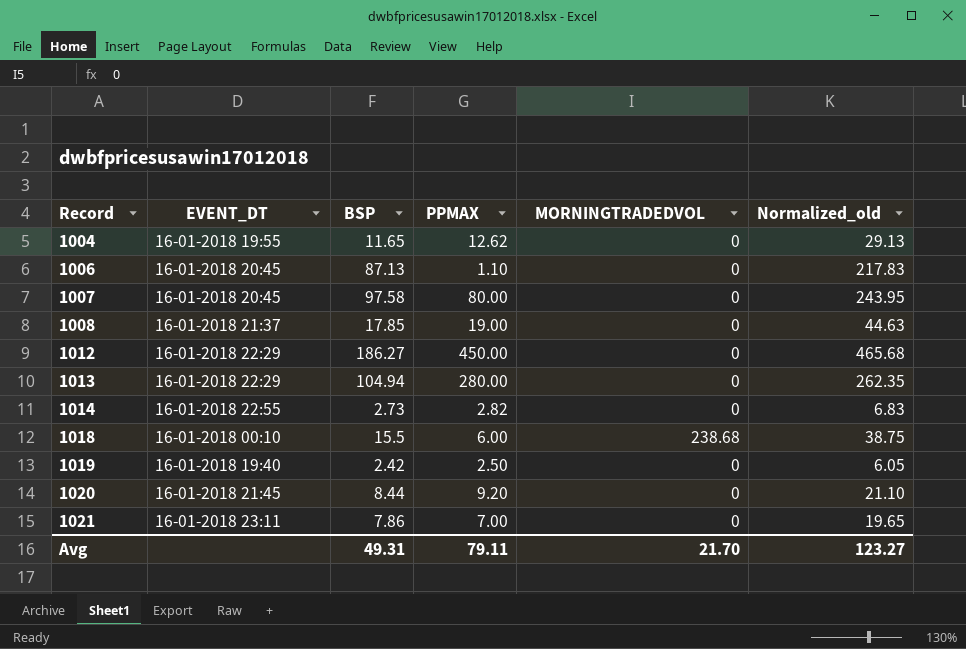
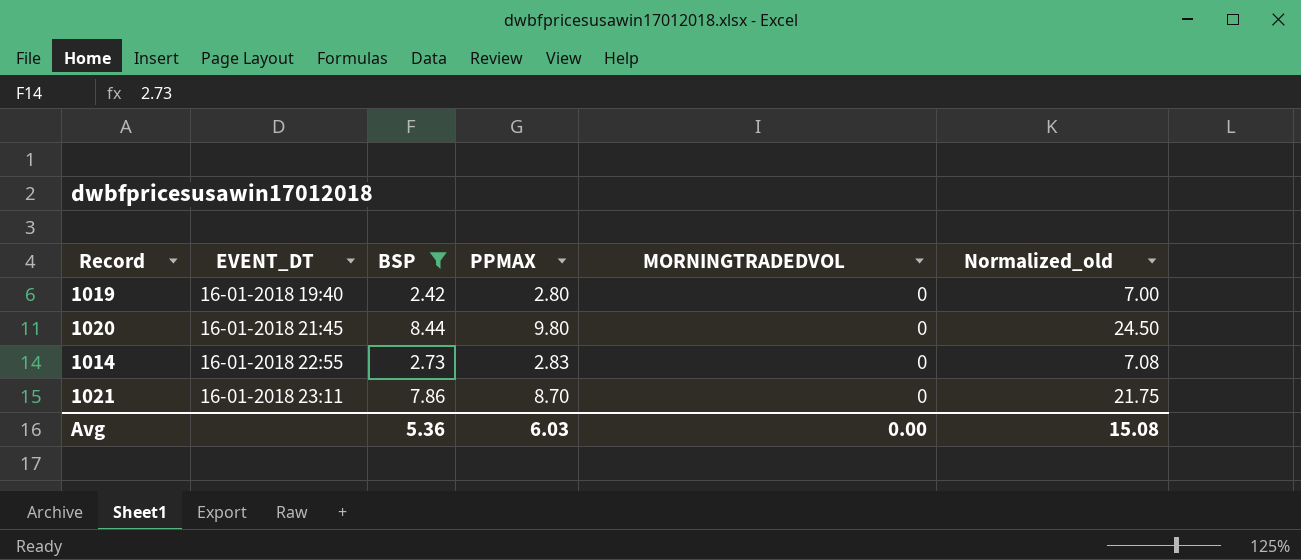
filter: none -> BSP <= 8.44
row order: Record ascending -> EVENT_DT ascending
column Normalized_old | formula: [BSP] * 2.5 -> [PPMAX] * 2.5
1019 | PPMAX: 2.50 -> 2.80
1020 | PPMAX: 9.20 -> 9.80
1014 | PPMAX: 2.82 -> 2.83
1021 | PPMAX: 7.00 -> 8.70
Avg | BSP: 49.31 -> 5.36
Avg | PPMAX: 79.11 -> 6.03
Avg | MORNINGTRADEDVOL: 21.70 -> 0.00
Avg | Normalized_old: 123.27 -> 15.08

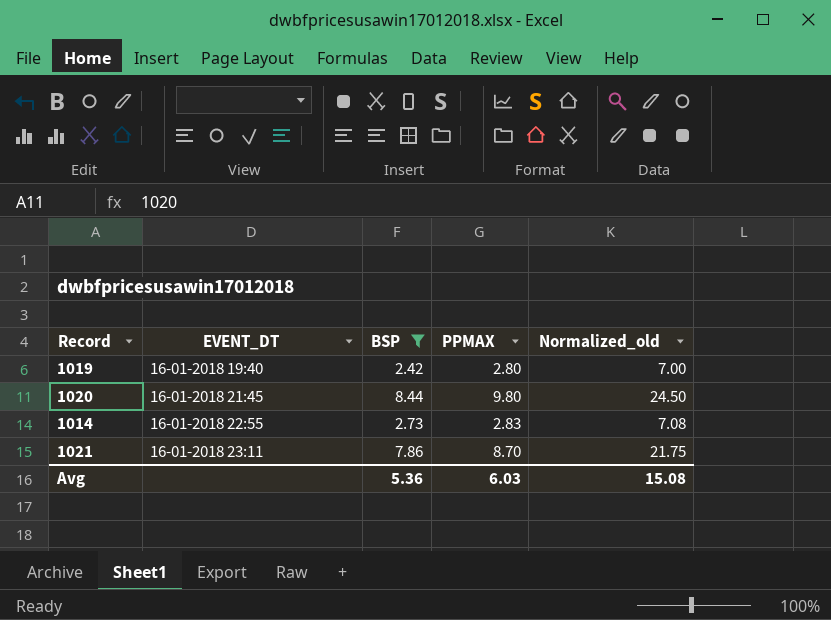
column MORNINGTRADEDVOL | position: 5 -> none

